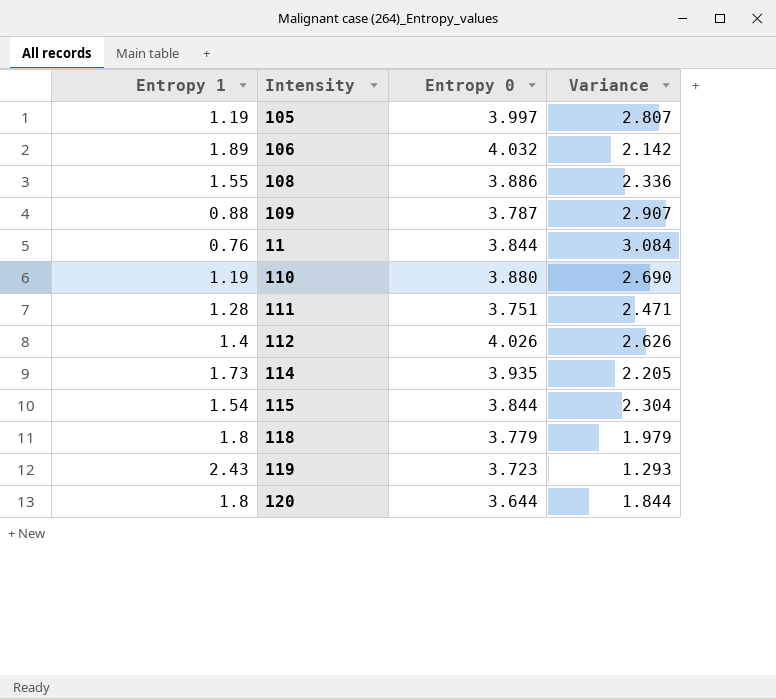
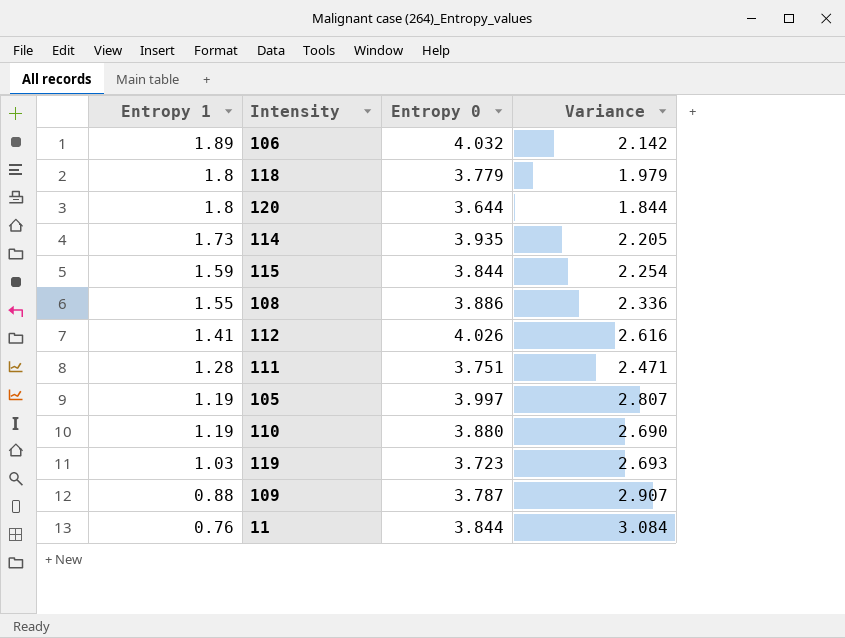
row order: none -> Entropy 1 descending
115 | Entropy 1: 1.54 -> 1.59
115 | Variance: 2.304 -> 2.254
112 | Entropy 1: 1.4 -> 1.41
112 | Variance: 2.626 -> 2.616
119 | Entropy 1: 2.43 -> 1.03
119 | Variance: 1.293 -> 2.693

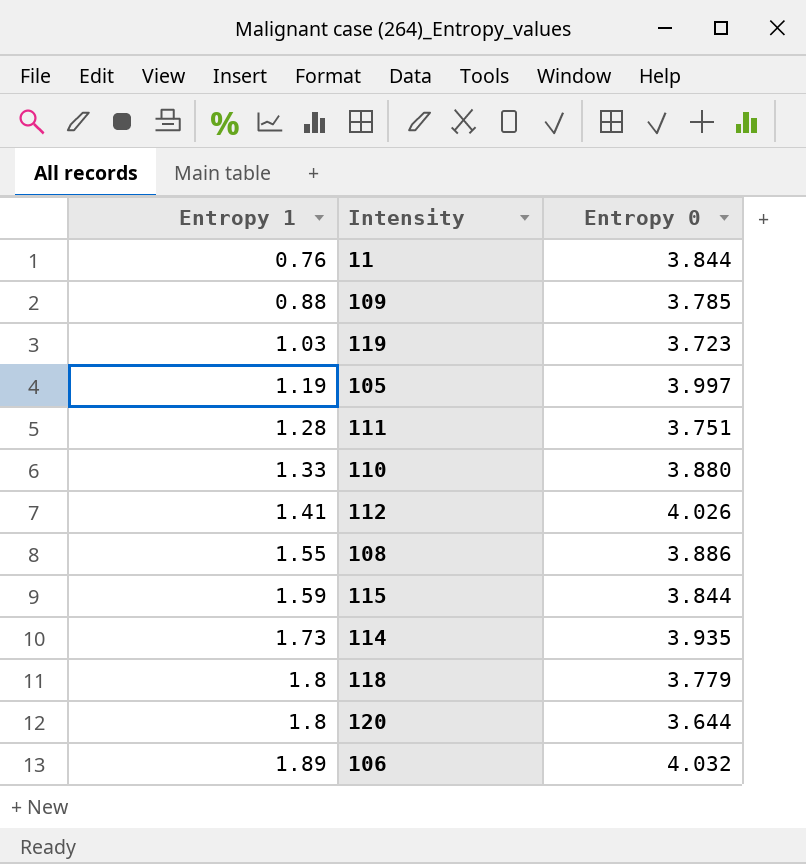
row order: Entropy 1 descending -> Entropy 1 ascending
column Variance | formula: [Entropy 0] - [Entropy 1] -> none
109 | Entropy 0: 3.787 -> 3.785
110 | Entropy 1: 1.19 -> 1.33

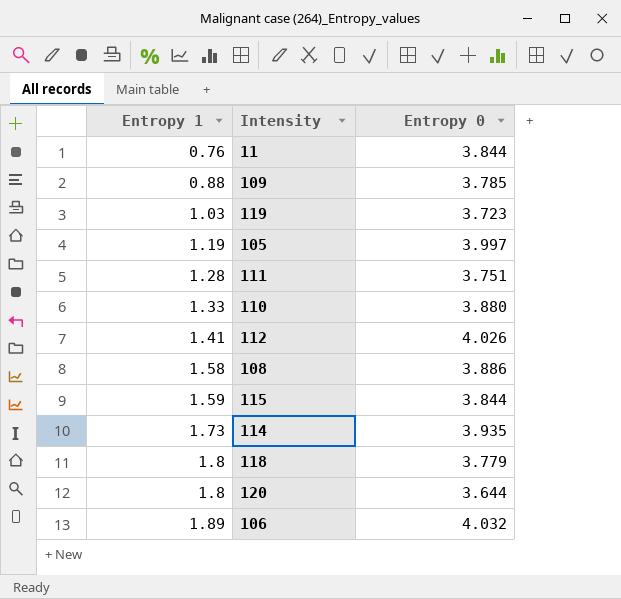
108 | Entropy 1: 1.55 -> 1.58

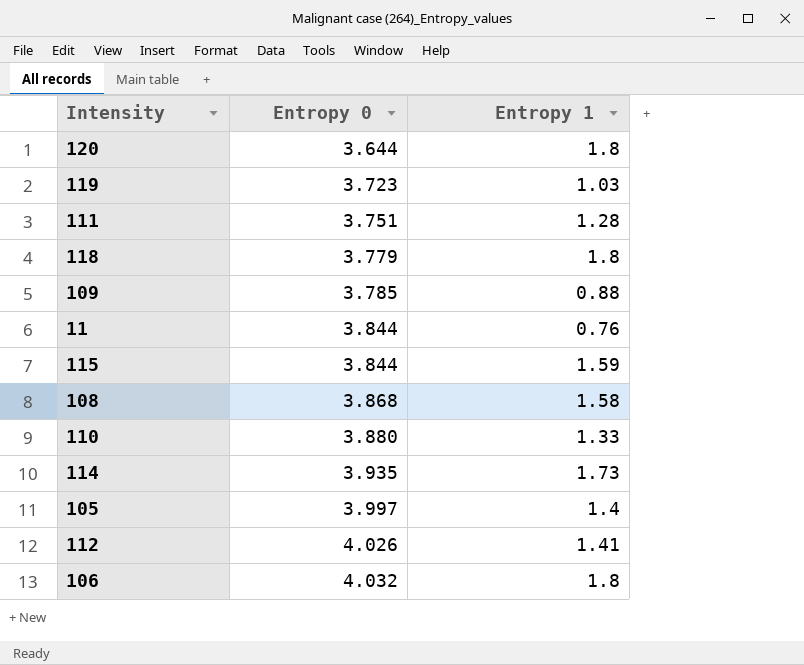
row order: Entropy 1 ascending -> Entropy 0 ascending
column Entropy 1 | position: 1 -> 3
108 | Entropy 0: 3.886 -> 3.868
105 | Entropy 1: 1.19 -> 1.4
106 | Entropy 1: 1.89 -> 1.8

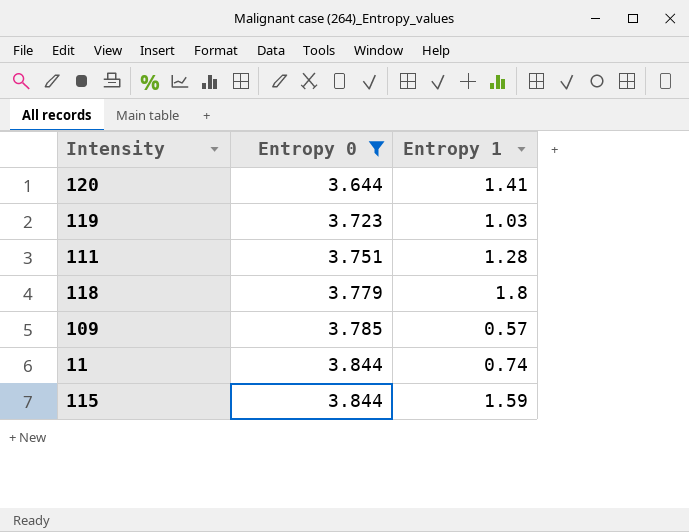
filter: none -> Entropy 0 <= 3.844
120 | Entropy 1: 1.8 -> 1.41
109 | Entropy 1: 0.88 -> 0.57
11 | Entropy 1: 0.76 -> 0.74

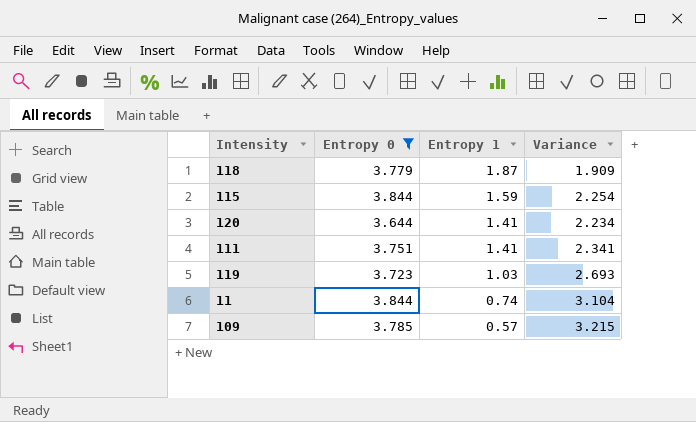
row order: Entropy 0 ascending -> Entropy 1 descending
column Variance | formula: none -> [Entropy 0] - [Entropy 1]
118 | Entropy 1: 1.8 -> 1.87
111 | Entropy 1: 1.28 -> 1.41

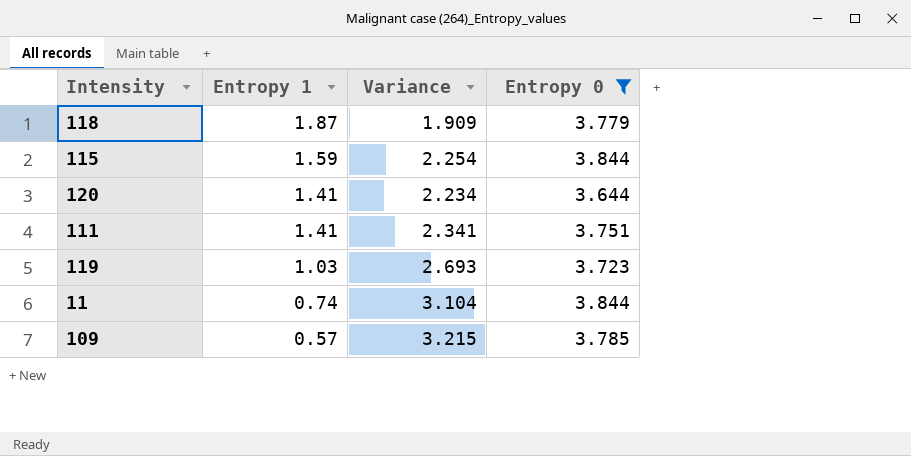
column Entropy 0 | position: 2 -> 4

